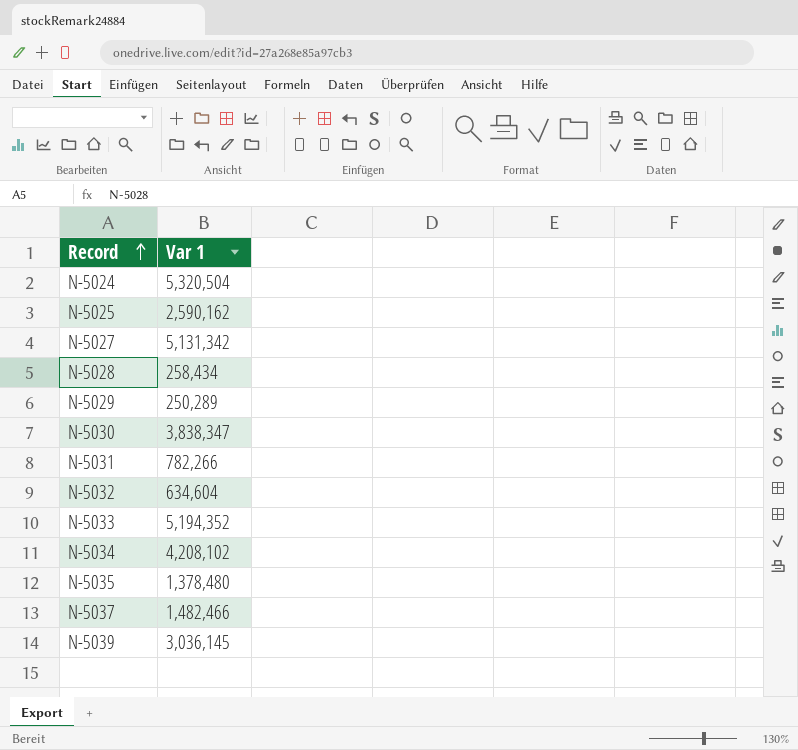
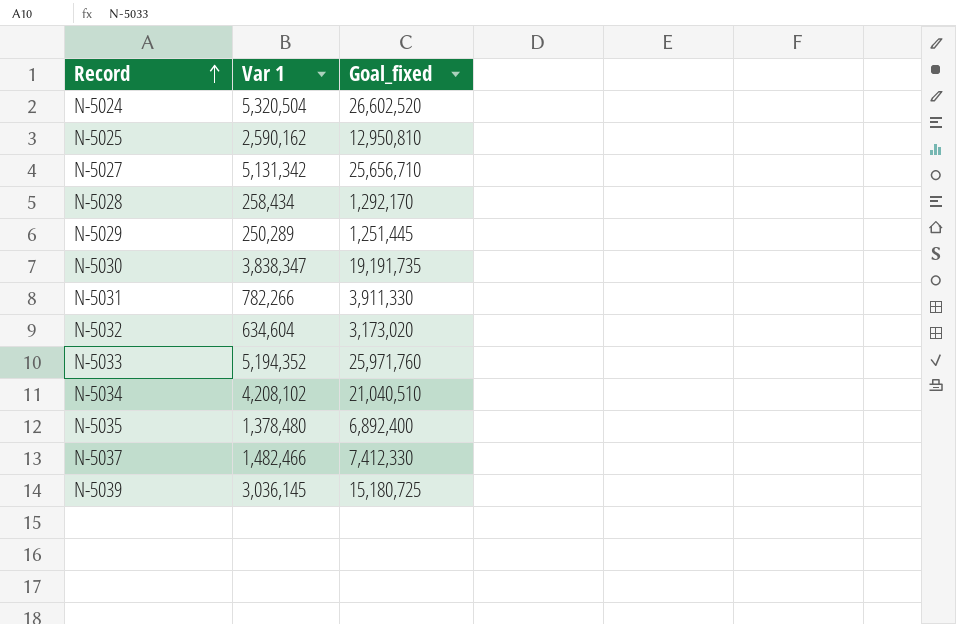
column Goal_fixed | formula: none -> [Var 1] * 5

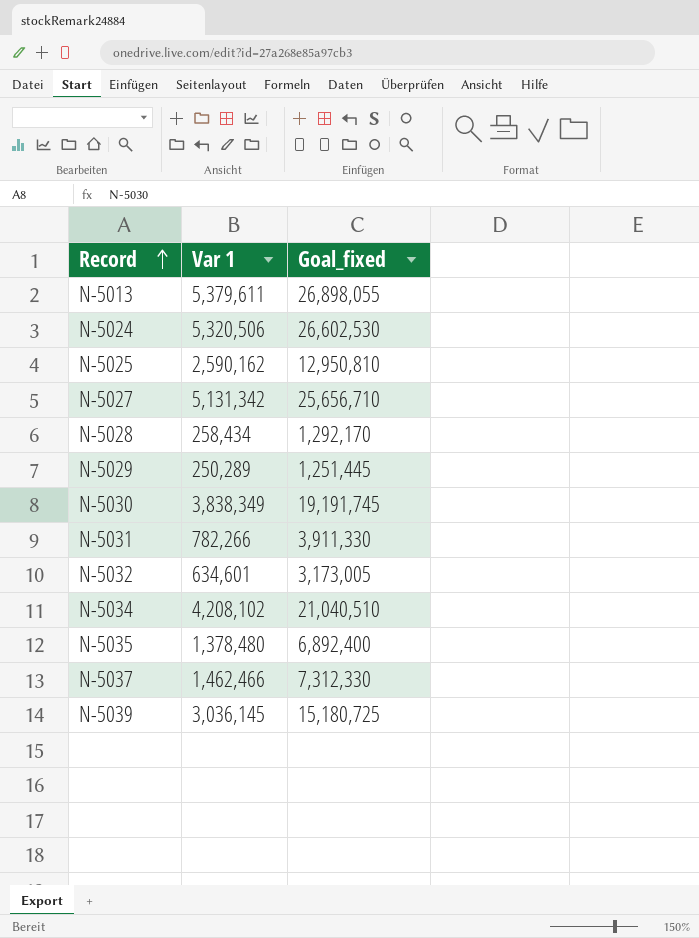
row N-5033: 5,194,352 | 25,971,760 -> none
row N-5013: none -> 5,379,611 | 26,898,055
N-5024 | Var 1: 5,320,504 -> 5,320,506
N-5024 | Goal_fixed: 26,602,520 -> 26,602,530
N-5030 | Var 1: 3,838,347 -> 3,838,349
N-5030 | Goal_fixed: 19,191,735 -> 19,191,745
N-5032 | Var 1: 634,604 -> 634,601
N-5032 | Goal_fixed: 3,173,020 -> 3,173,005
N-5037 | Var 1: 1,482,466 -> 1,462,466
N-5037 | Goal_fixed: 7,412,330 -> 7,312,330

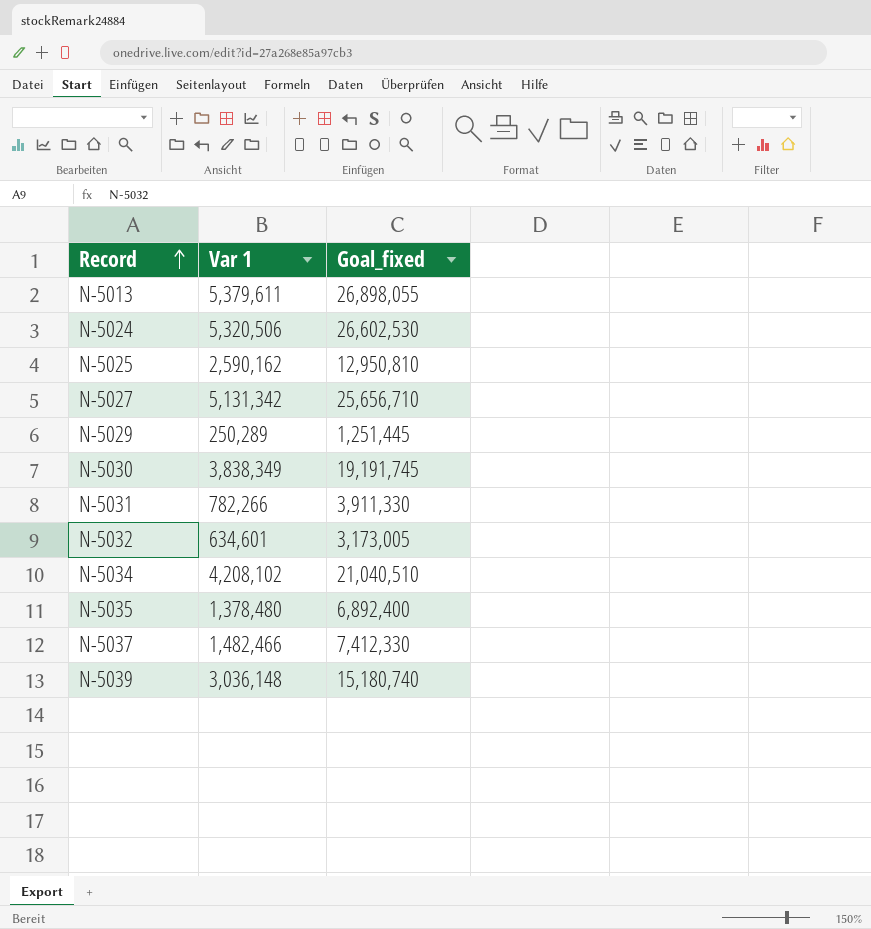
row N-5028: 258,434 | 1,292,170 -> none
N-5037 | Var 1: 1,462,466 -> 1,482,466
N-5037 | Goal_fixed: 7,312,330 -> 7,412,330
N-5039 | Var 1: 3,036,145 -> 3,036,148
N-5039 | Goal_fixed: 15,180,725 -> 15,180,740

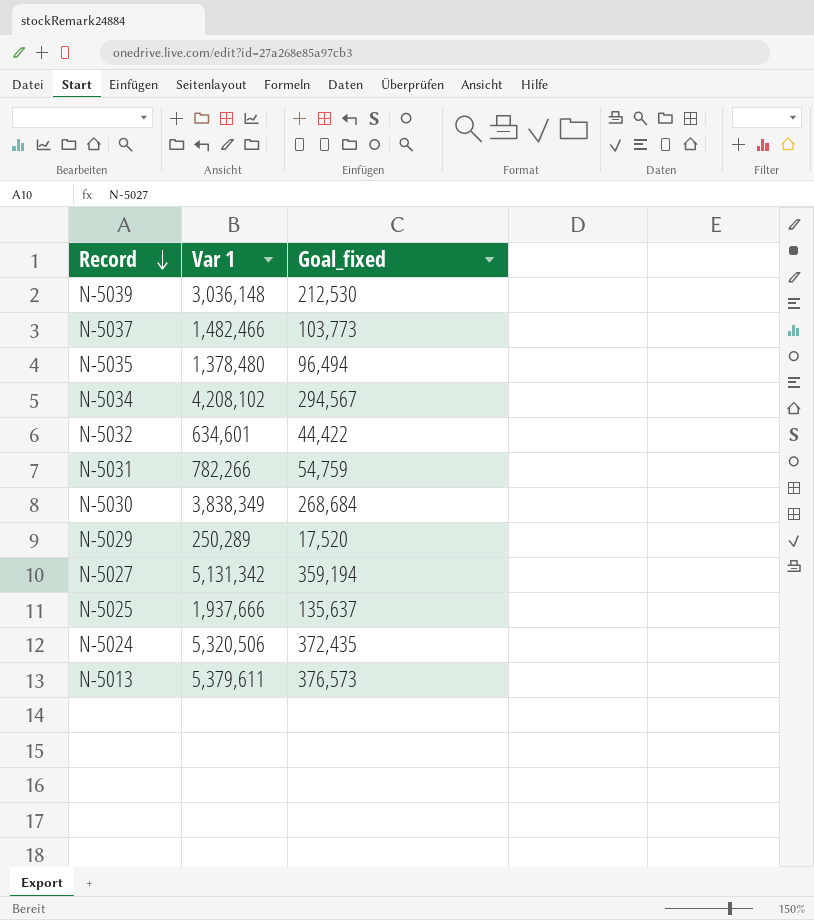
row order: Record ascending -> Record descending
column Goal_fixed | formula: [Var 1] * 5 -> [Var 1] * 0.07
N-5025 | Var 1: 2,590,162 -> 1,937,666

